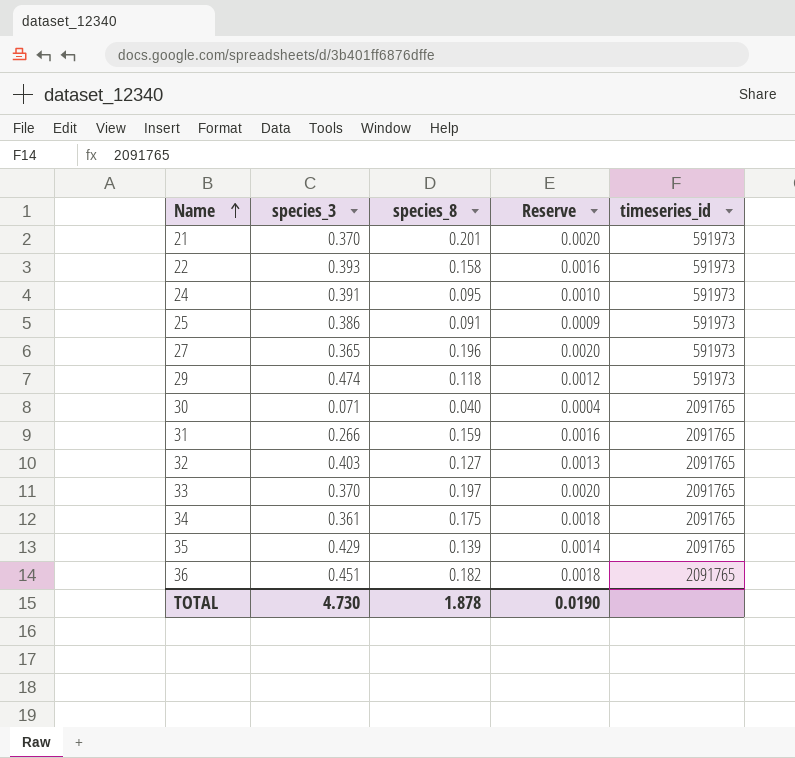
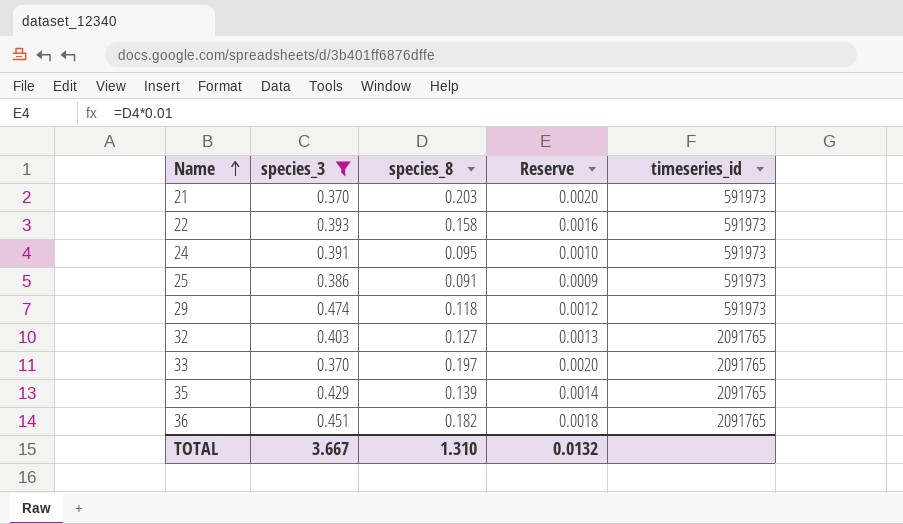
filter: none -> species_3 >= 0.370
21 | species_8: 0.201 -> 0.203
TOTAL | species_3: 4.730 -> 3.667
TOTAL | species_8: 1.878 -> 1.310
TOTAL | Reserve: 0.0190 -> 0.0132

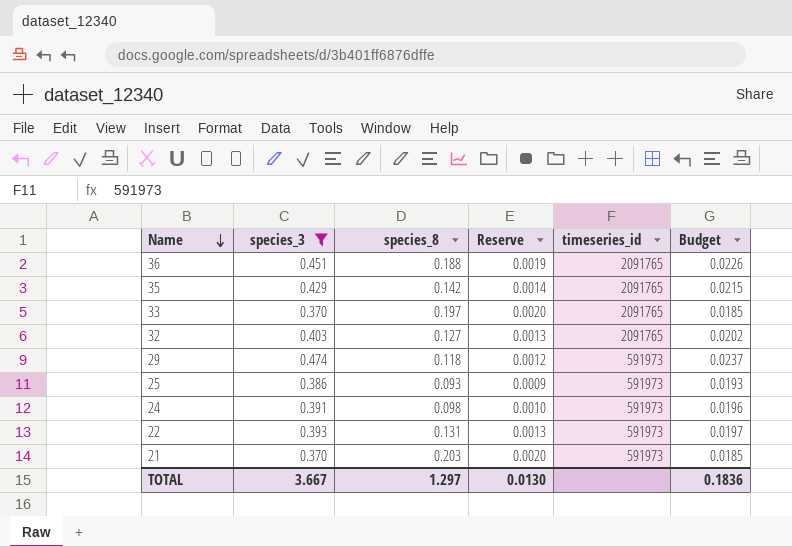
row order: Name ascending -> Name descending
column Budget | formula: none -> [species_3] * 0.05
36 | species_8: 0.182 -> 0.188
36 | Reserve: 0.0018 -> 0.0019
35 | species_8: 0.139 -> 0.142
25 | species_8: 0.091 -> 0.093
24 | species_8: 0.095 -> 0.098
22 | species_8: 0.158 -> 0.131
22 | Reserve: 0.0016 -> 0.0013
TOTAL | species_8: 1.310 -> 1.297
TOTAL | Reserve: 0.0132 -> 0.0130

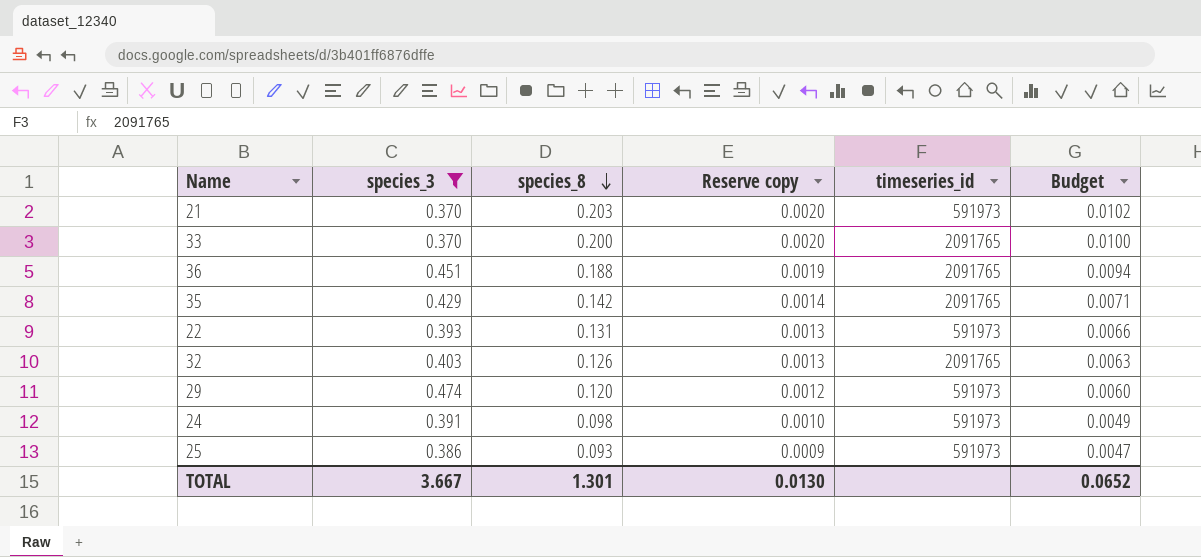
row order: Name descending -> species_8 descending
column name: Reserve -> Reserve copy
column Budget | formula: [species_3] * 0.05 -> [species_8] * 0.05
33 | species_8: 0.197 -> 0.200
32 | species_8: 0.127 -> 0.126
29 | species_8: 0.118 -> 0.120
TOTAL | species_8: 1.297 -> 1.301
TOTAL | Budget: 0.1836 -> 0.0652

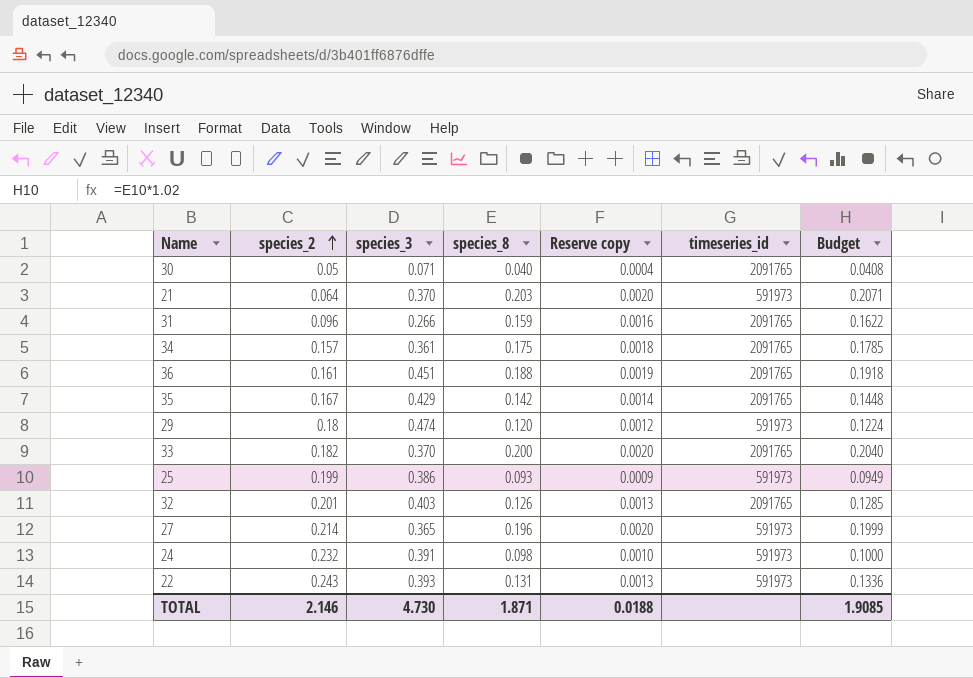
filter: species_3 >= 0.370 -> none
row order: species_8 descending -> species_2 ascending
column species_2 | position: none -> 2
column Budget | formula: [species_8] * 0.05 -> [species_8] * 1.02
TOTAL | species_3: 3.667 -> 4.730
TOTAL | species_8: 1.301 -> 1.871
TOTAL | Reserve copy: 0.0130 -> 0.0188
TOTAL | Budget: 0.0652 -> 1.9085

